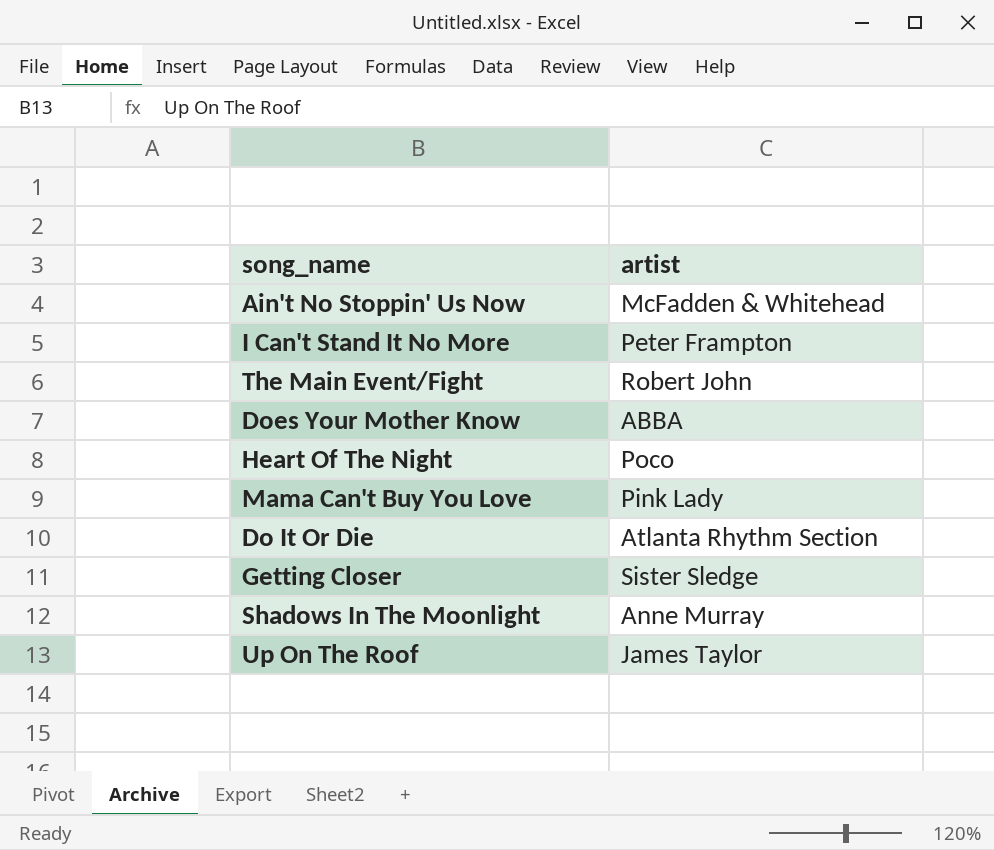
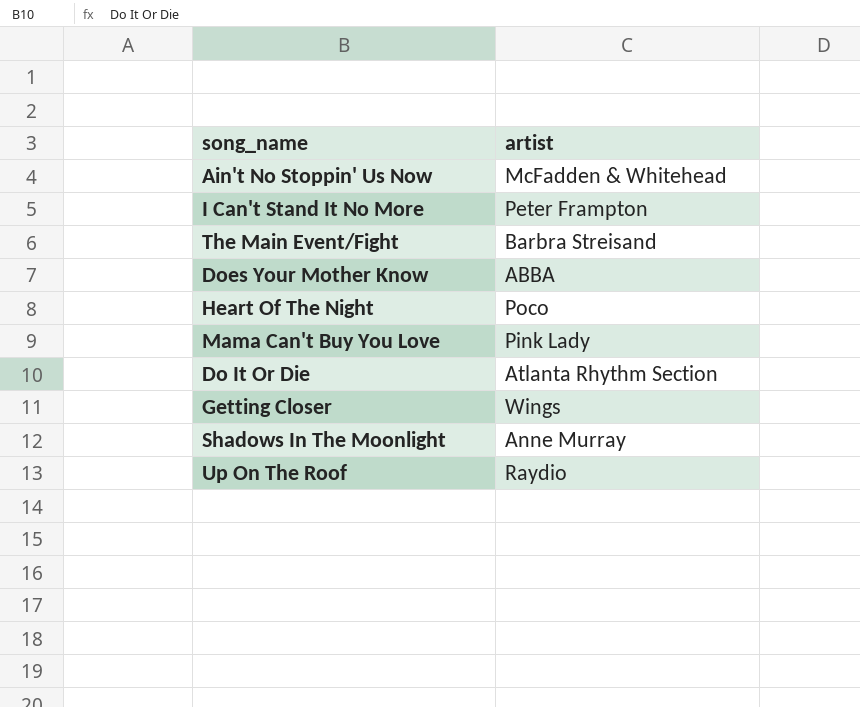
The Main Event/Fight | artist: Robert John -> Barbra Streisand
Getting Closer | artist: Sister Sledge -> Wings
Up On The Roof | artist: James Taylor -> Raydio

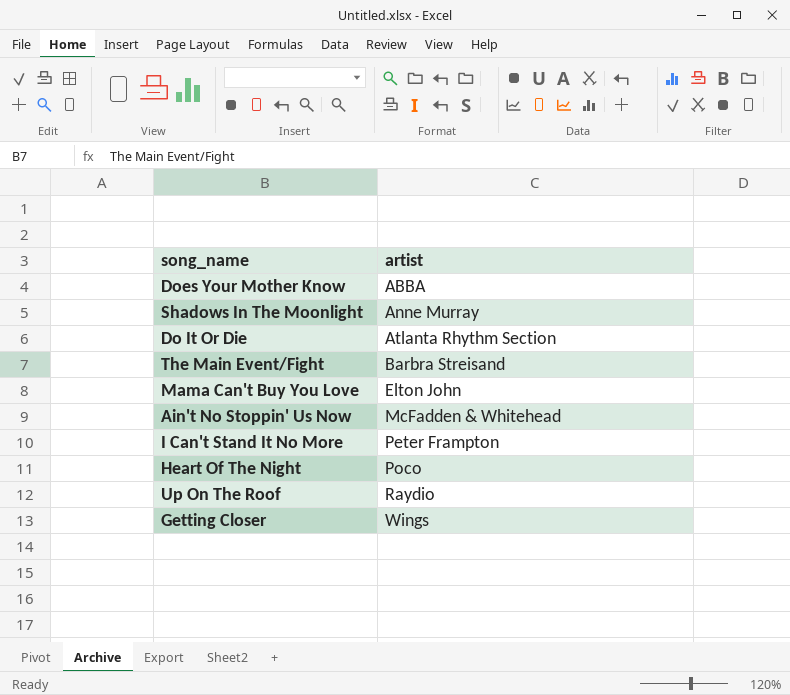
row order: none -> artist ascending
Mama Can't Buy You Love | artist: Pink Lady -> Elton John

